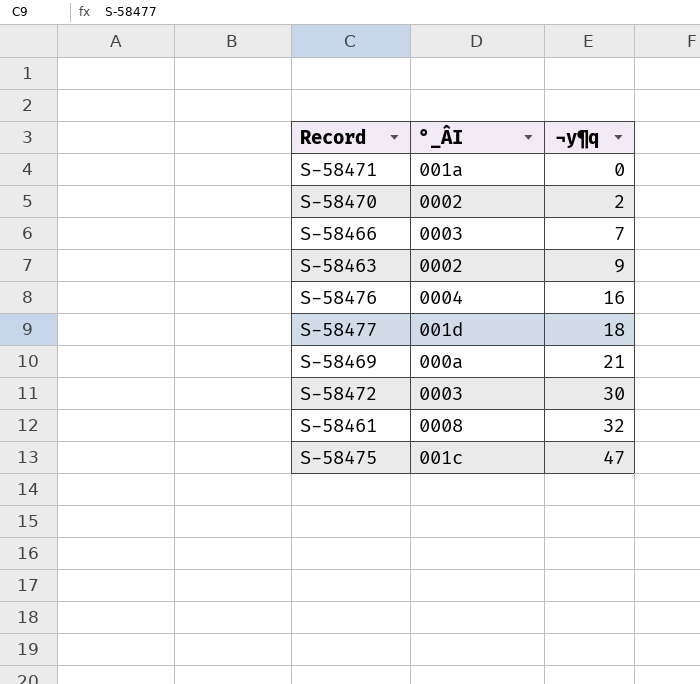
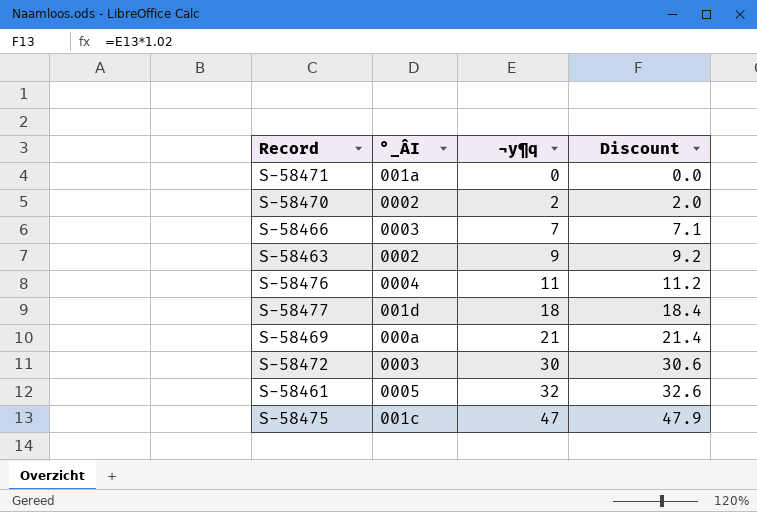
column Discount | formula: none -> [¬y¶q] * 1.02
S-58476 | ¬y¶q: 16 -> 11
S-58461 | °_ÂI: 0008 -> 0005

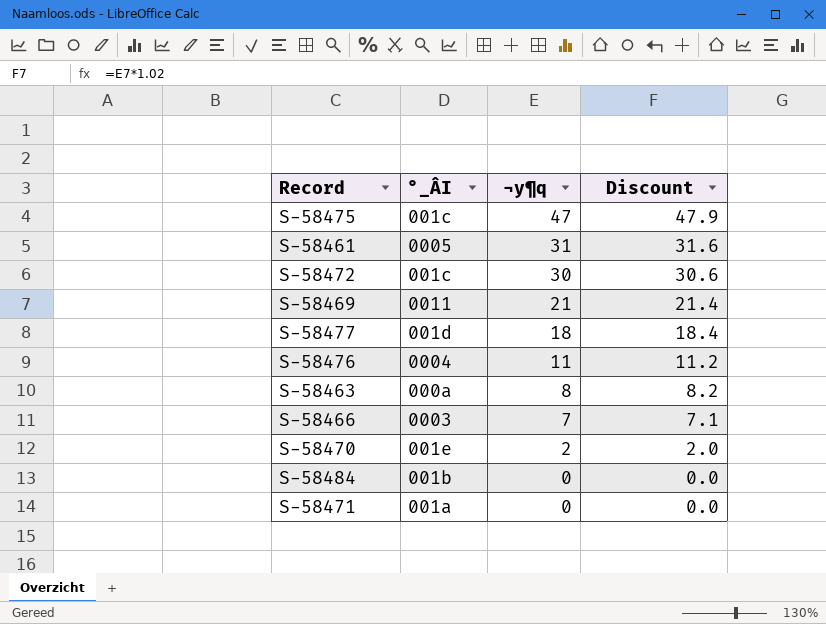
row order: ¬y¶q ascending -> ¬y¶q descending
S-58461 | ¬y¶q: 32 -> 31
S-58461 | Discount: 32.6 -> 31.6
S-58472 | °_ÂI: 0003 -> 001c
S-58469 | °_ÂI: 000a -> 0011
S-58463 | °_ÂI: 0002 -> 000a
S-58463 | ¬y¶q: 9 -> 8
S-58463 | Discount: 9.2 -> 8.2
S-58470 | °_ÂI: 0002 -> 001e
row S-58484: none -> 001b | 0 | 0.0

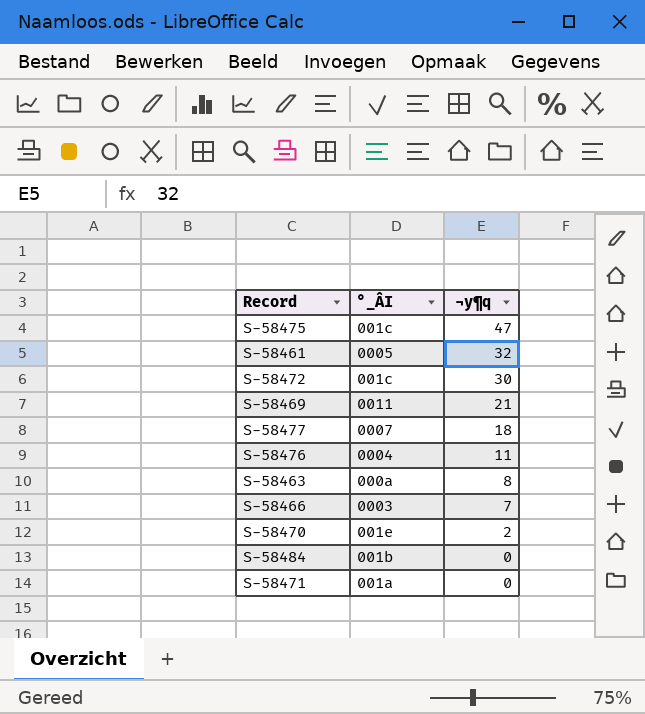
column Discount | formula: [¬y¶q] * 1.02 -> none
S-58461 | ¬y¶q: 31 -> 32
S-58477 | °_ÂI: 001d -> 0007

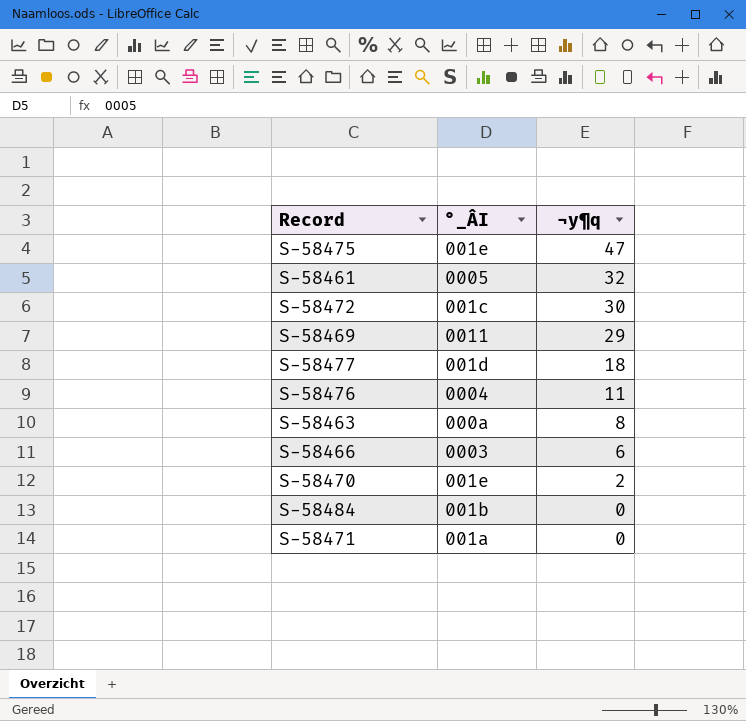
S-58475 | °_ÂI: 001c -> 001e
S-58469 | ¬y¶q: 21 -> 29
S-58477 | °_ÂI: 0007 -> 001d
S-58466 | ¬y¶q: 7 -> 6

